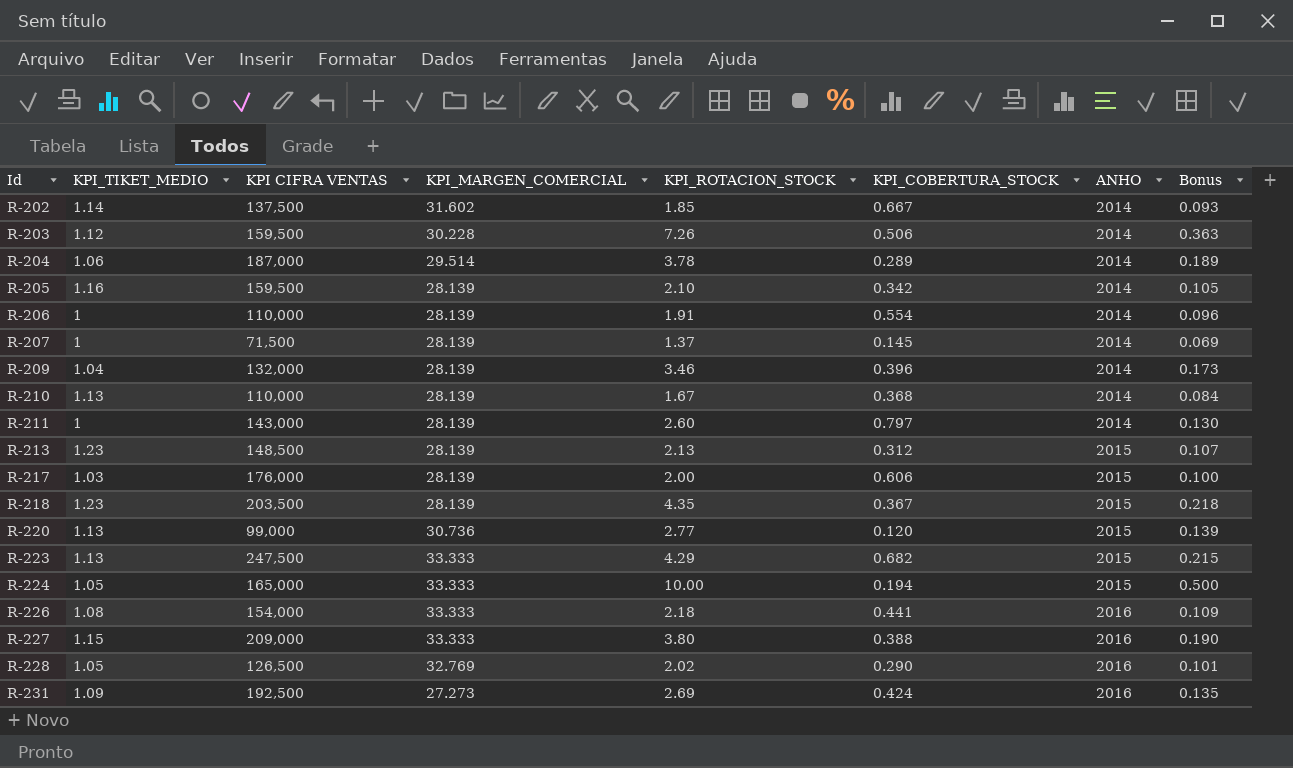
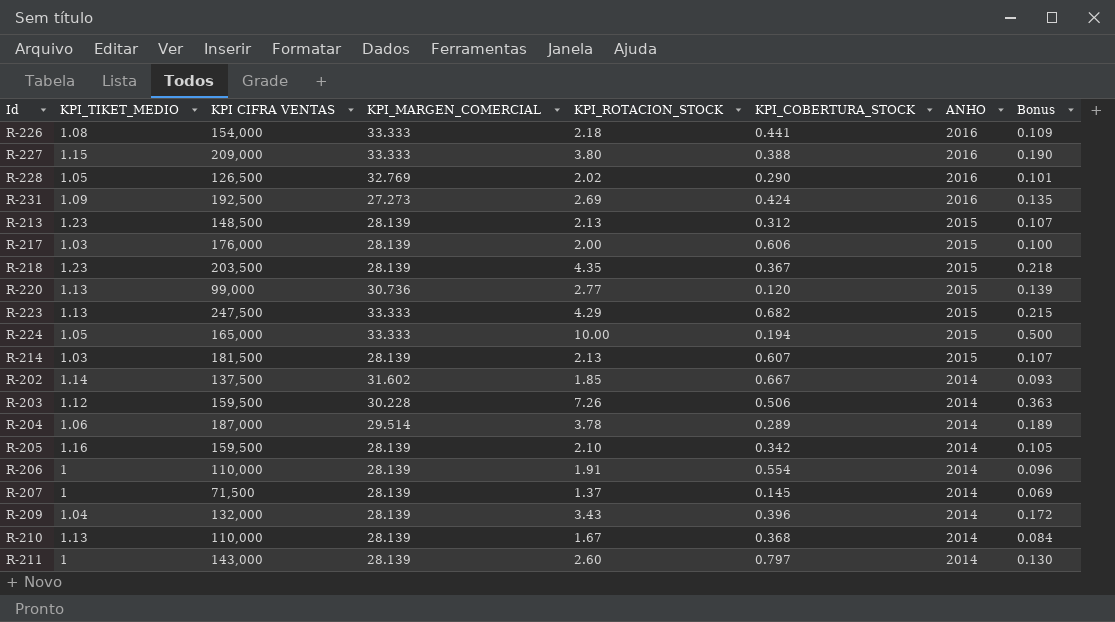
row order: Id ascending -> ANHO descending
row R-214: none -> 1.03 | 181,500 | 28.139 | 2.13 | 0.607 | 2015 | 0.107
R-209 | KPI_ROTACION_STOCK: 3.46 -> 3.43
R-209 | Bonus: 0.173 -> 0.172

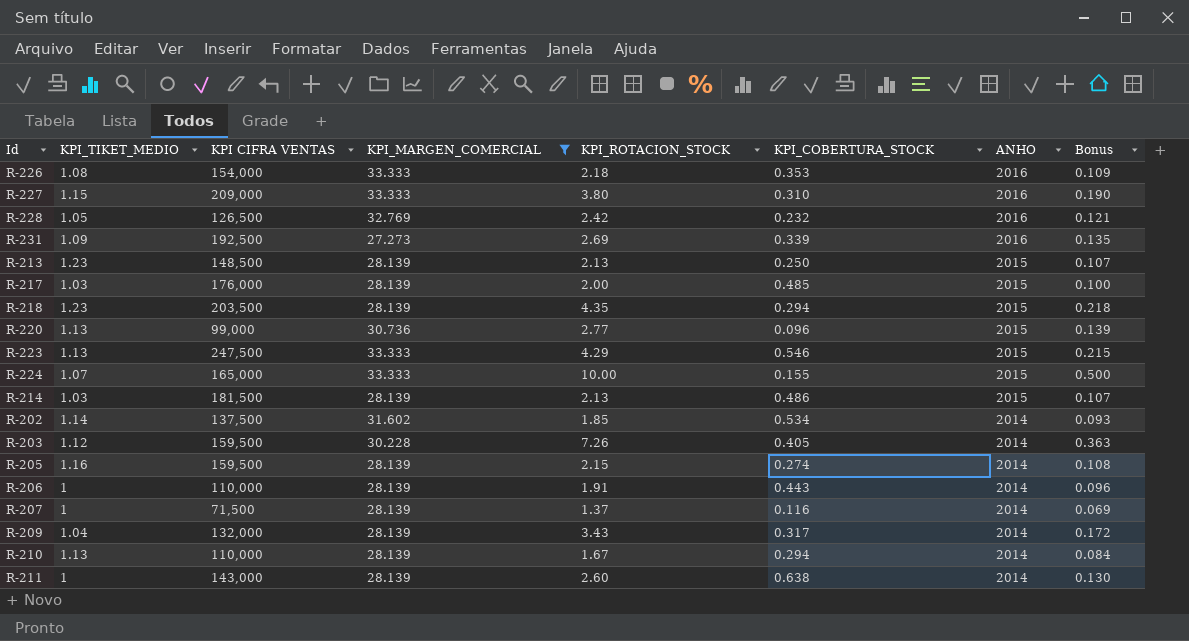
filter: none -> KPI_MARGEN_COMERCIAL != 29.514
R-226 | KPI_COBERTURA_STOCK: 0.441 -> 0.353
R-227 | KPI_COBERTURA_STOCK: 0.388 -> 0.310
R-228 | KPI_ROTACION_STOCK: 2.02 -> 2.42
R-228 | KPI_COBERTURA_STOCK: 0.290 -> 0.232
R-228 | Bonus: 0.101 -> 0.121
R-231 | KPI_COBERTURA_STOCK: 0.424 -> 0.339
R-213 | KPI_COBERTURA_STOCK: 0.312 -> 0.250
R-217 | KPI_COBERTURA_STOCK: 0.606 -> 0.485
R-218 | KPI_COBERTURA_STOCK: 0.367 -> 0.294
R-220 | KPI_COBERTURA_STOCK: 0.120 -> 0.096
R-223 | KPI_COBERTURA_STOCK: 0.682 -> 0.546
R-224 | KPI_TIKET_MEDIO: 1.05 -> 1.07
R-224 | KPI_COBERTURA_STOCK: 0.194 -> 0.155
R-214 | KPI_COBERTURA_STOCK: 0.607 -> 0.486
R-202 | KPI_COBERTURA_STOCK: 0.667 -> 0.534
R-203 | KPI_COBERTURA_STOCK: 0.506 -> 0.405
R-205 | KPI_ROTACION_STOCK: 2.10 -> 2.15
R-205 | KPI_COBERTURA_STOCK: 0.342 -> 0.274
R-205 | Bonus: 0.105 -> 0.108
R-206 | KPI_COBERTURA_STOCK: 0.554 -> 0.443
R-207 | KPI_COBERTURA_STOCK: 0.145 -> 0.116
R-209 | KPI_COBERTURA_STOCK: 0.396 -> 0.317
R-210 | KPI_COBERTURA_STOCK: 0.368 -> 0.294
R-211 | KPI_COBERTURA_STOCK: 0.797 -> 0.638

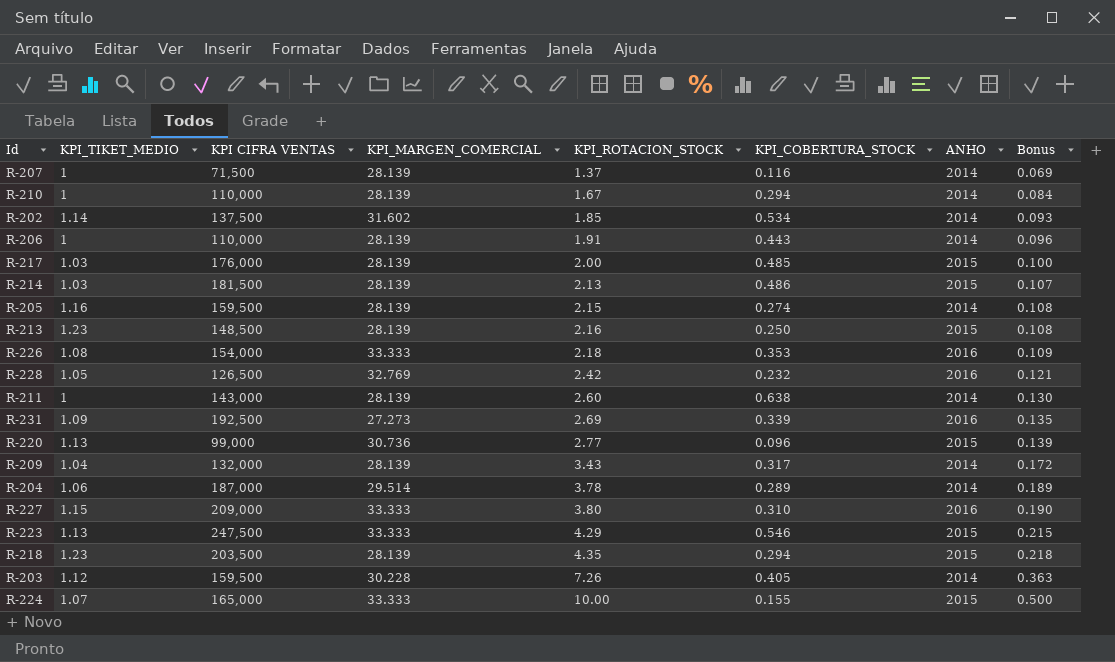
filter: KPI_MARGEN_COMERCIAL != 29.514 -> none
row order: ANHO descending -> KPI_ROTACION_STOCK ascending
R-210 | KPI_TIKET_MEDIO: 1.13 -> 1
R-213 | KPI_ROTACION_STOCK: 2.13 -> 2.16
R-213 | Bonus: 0.107 -> 0.108

